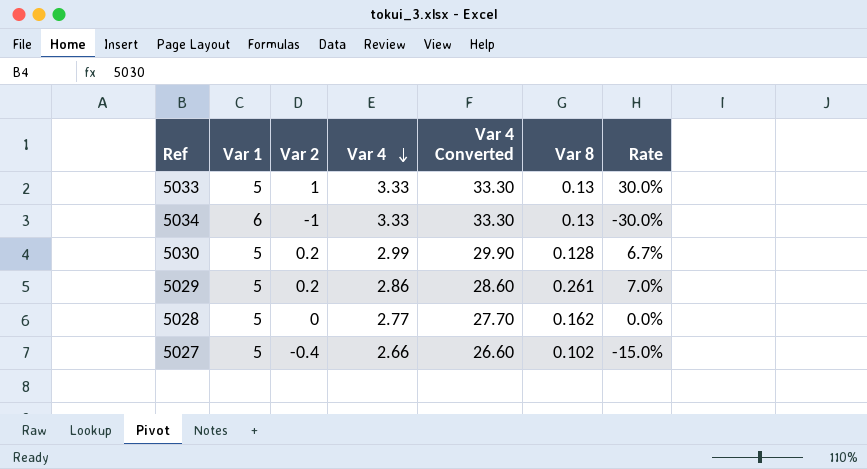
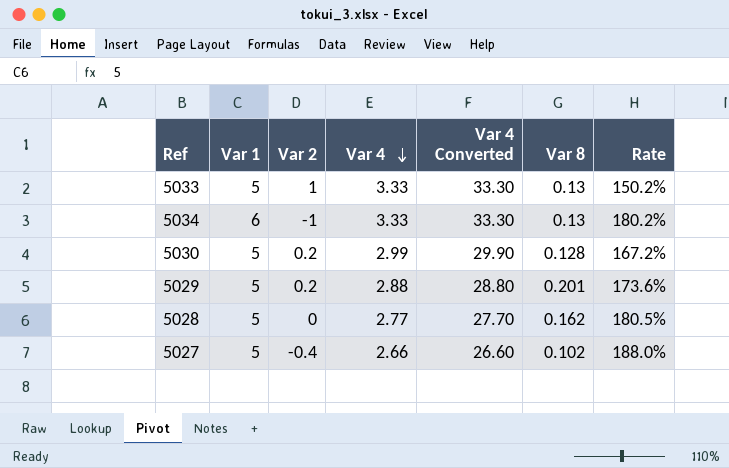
column Rate | formula: [Var 2] / [Var 4] -> [Var 1] / [Var 4]
5029 | Var 4: 2.86 -> 2.88
5029 | Var 4 Converted: 28.60 -> 28.80
5029 | Var 8: 0.261 -> 0.201

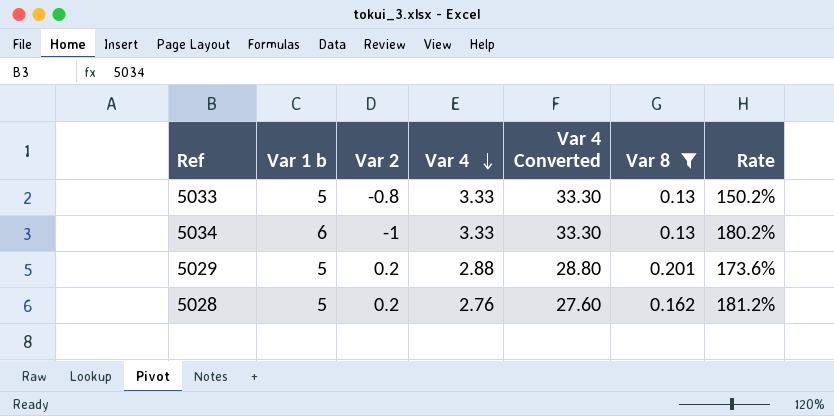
filter: none -> Var 8 >= 0.13
column name: Var 1 -> Var 1 b
5033 | Var 2: 1 -> -0.8
5028 | Var 2: 0 -> 0.2
5028 | Var 4: 2.77 -> 2.76
5028 | Var 4 Converted: 27.70 -> 27.60
5028 | Rate: 180.5% -> 181.2%

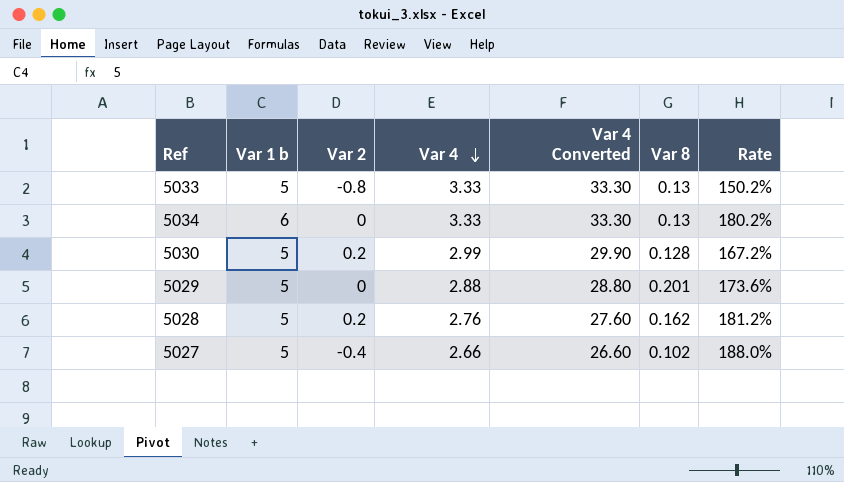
filter: Var 8 >= 0.13 -> none
5034 | Var 2: -1 -> 0
5029 | Var 2: 0.2 -> 0

